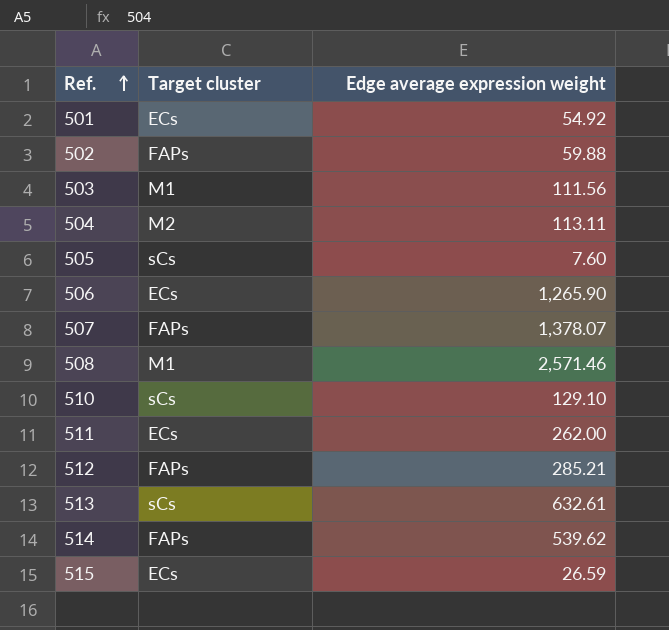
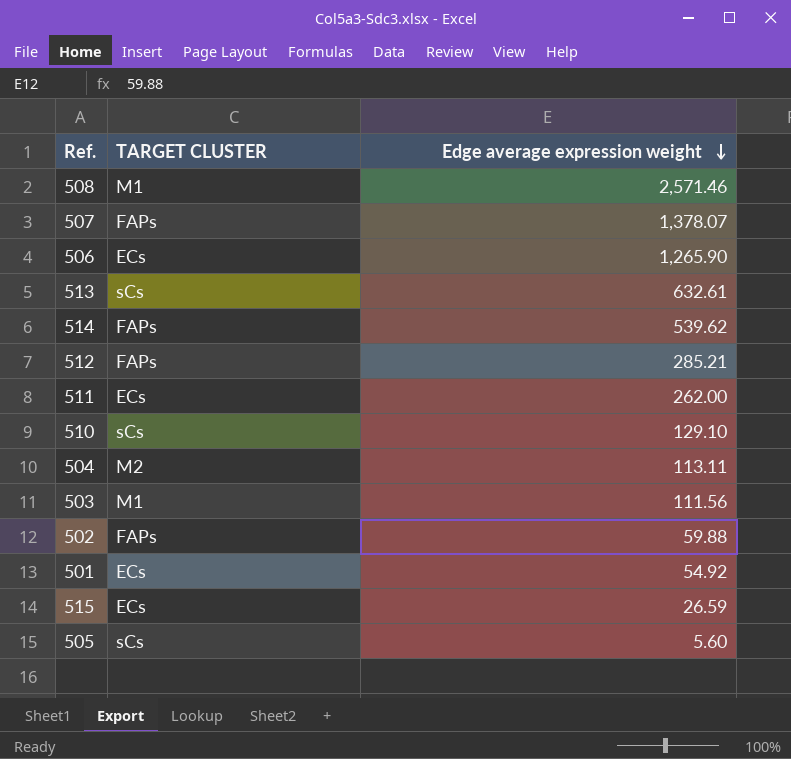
row order: Ref. ascending -> Edge average expression weight descending
column name: Target cluster -> TARGET CLUSTER
505 | Edge average expression weight: 7.60 -> 5.60

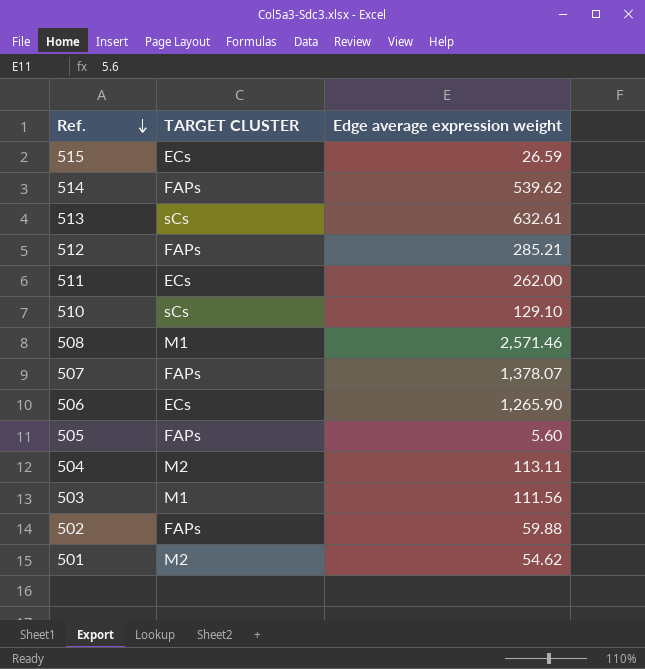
row order: Edge average expression weight descending -> Ref. descending
505 | TARGET CLUSTER: sCs -> FAPs
501 | TARGET CLUSTER: ECs -> M2
501 | Edge average expression weight: 54.92 -> 54.62

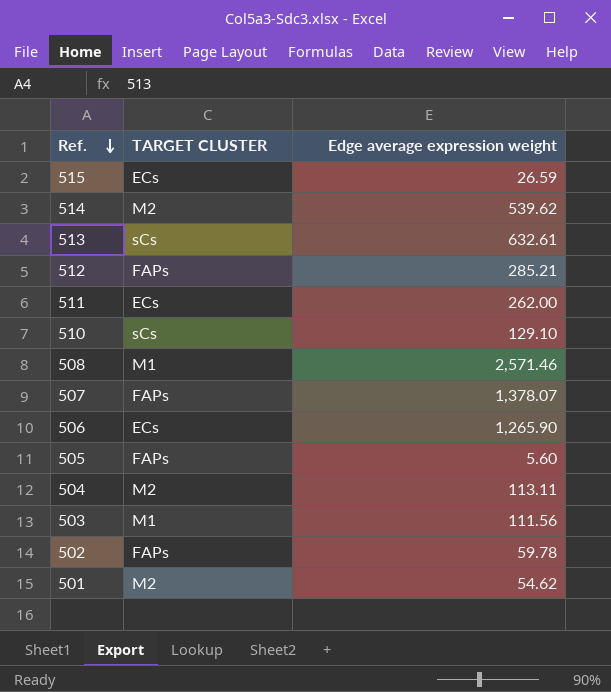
514 | TARGET CLUSTER: FAPs -> M2
502 | Edge average expression weight: 59.88 -> 59.78

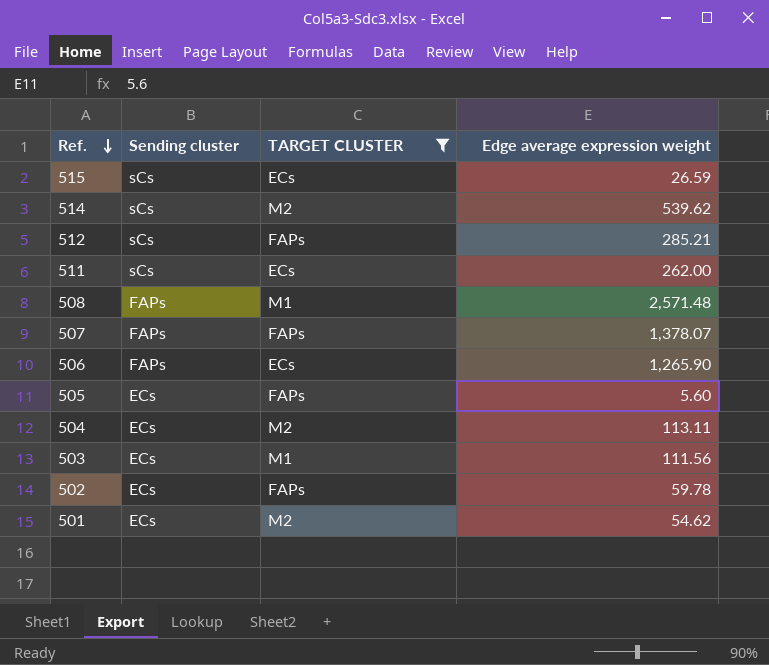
filter: none -> TARGET CLUSTER != sCs
column Sending cluster | position: none -> 2
508 | Edge average expression weight: 2,571.46 -> 2,571.48

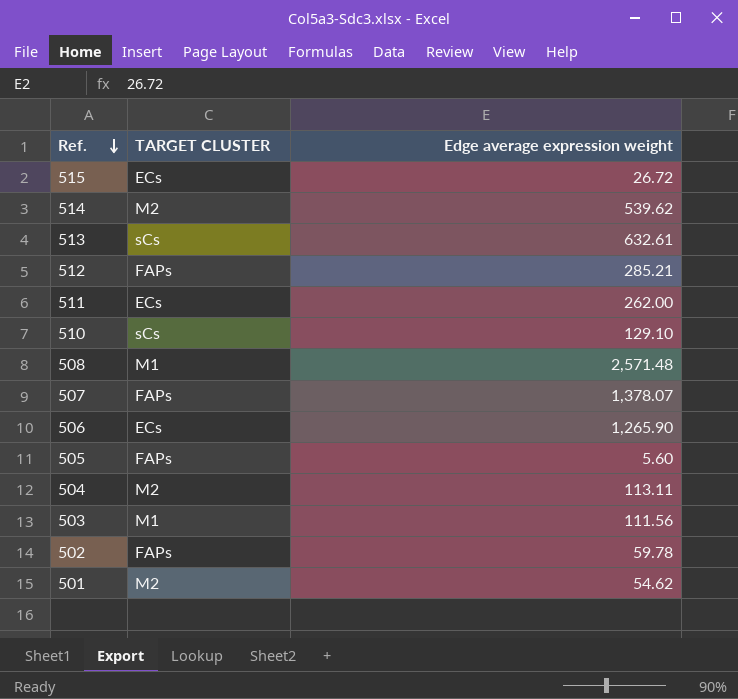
filter: TARGET CLUSTER != sCs -> none
column Sending cluster | position: 2 -> none
515 | Edge average expression weight: 26.59 -> 26.72

